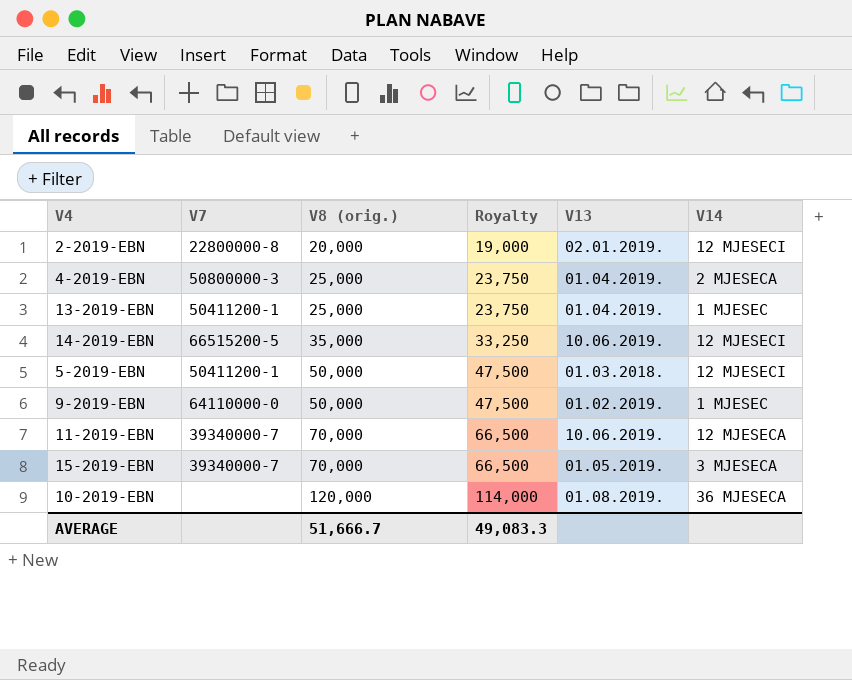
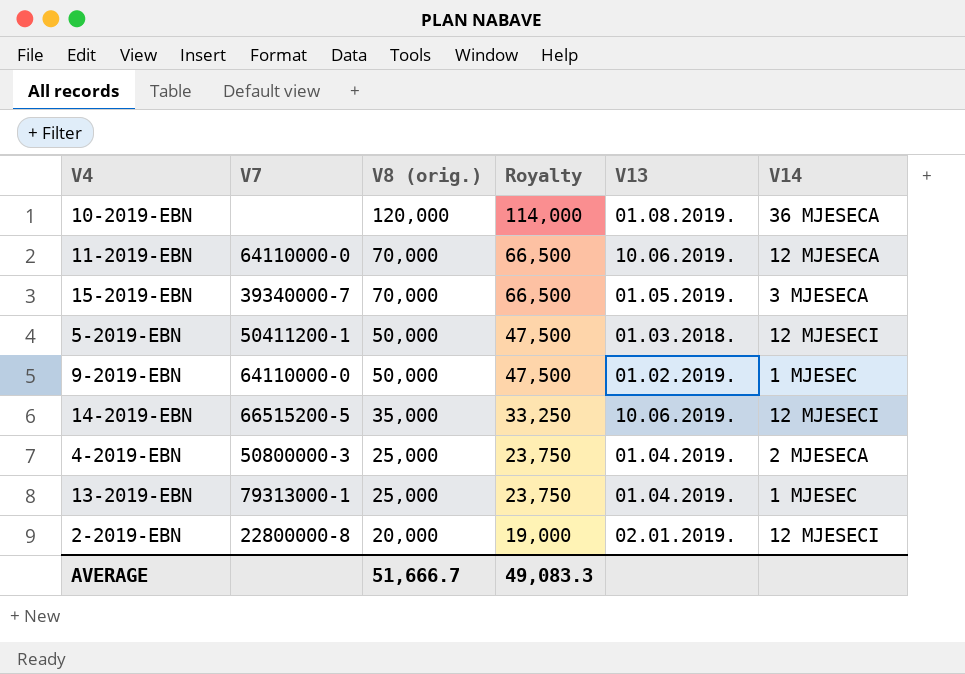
row order: V8 (orig.) ascending -> V8 (orig.) descending
11-2019-EBN | V7: 39340000-7 -> 64110000-0
13-2019-EBN | V7: 50411200-1 -> 79313000-1

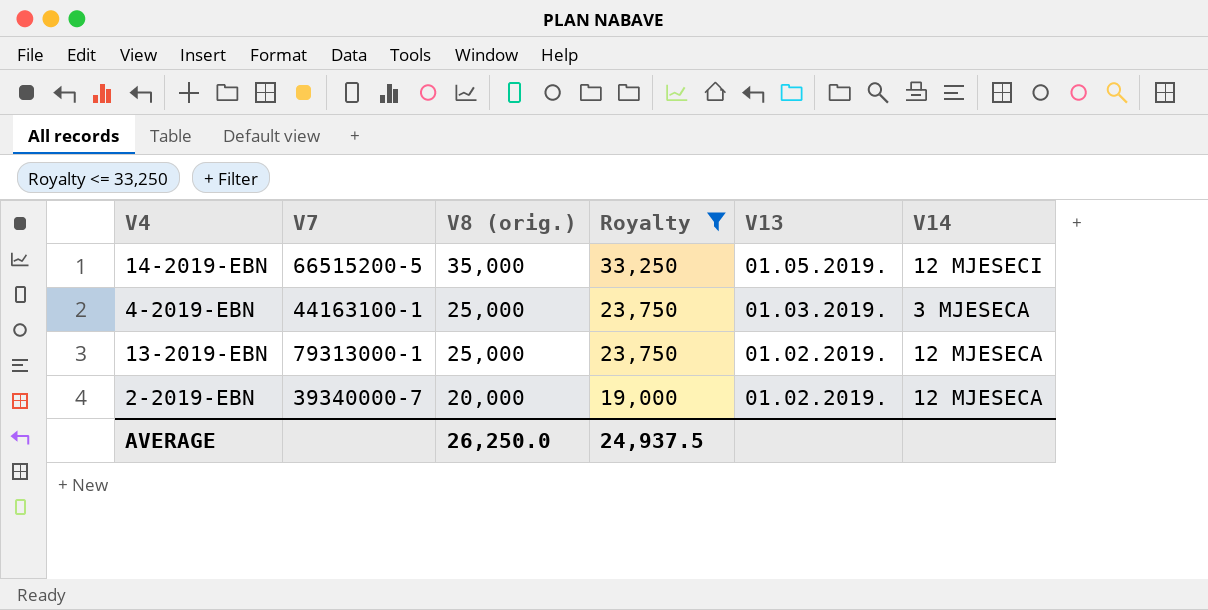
filter: none -> Royalty <= 33,250
14-2019-EBN | V13: 10.06.2019. -> 01.05.2019.
4-2019-EBN | V7: 50800000-3 -> 44163100-1
4-2019-EBN | V13: 01.04.2019. -> 01.03.2019.
4-2019-EBN | V14: 2 MJESECA -> 3 MJESECA
13-2019-EBN | V13: 01.04.2019. -> 01.02.2019.
13-2019-EBN | V14: 1 MJESEC -> 12 MJESECA
2-2019-EBN | V7: 22800000-8 -> 39340000-7
2-2019-EBN | V13: 02.01.2019. -> 01.02.2019.
2-2019-EBN | V14: 12 MJESECI -> 12 MJESECA
AVERAGE | V8 (orig.): 51,666.7 -> 26,250.0
AVERAGE | Royalty: 49,083.3 -> 24,937.5

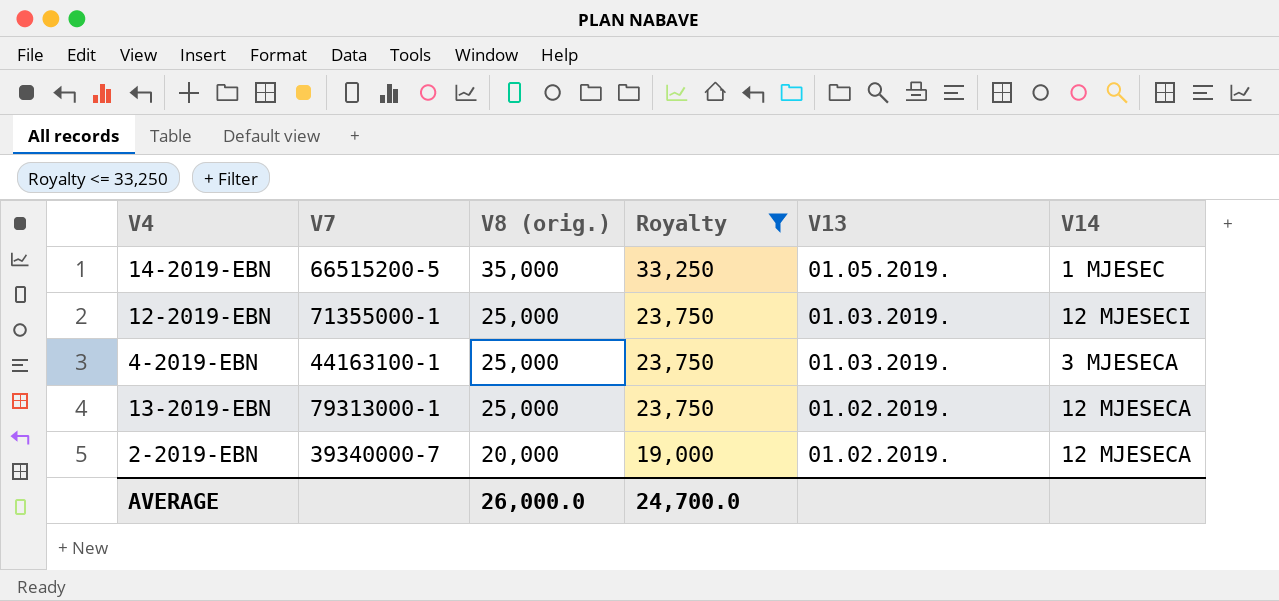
14-2019-EBN | V14: 12 MJESECI -> 1 MJESEC
row 12-2019-EBN: none -> 71355000-1 | 25,000 | 23,750 | 01.03.2019. | 12 MJESECI
AVERAGE | V8 (orig.): 26,250.0 -> 26,000.0
AVERAGE | Royalty: 24,937.5 -> 24,700.0

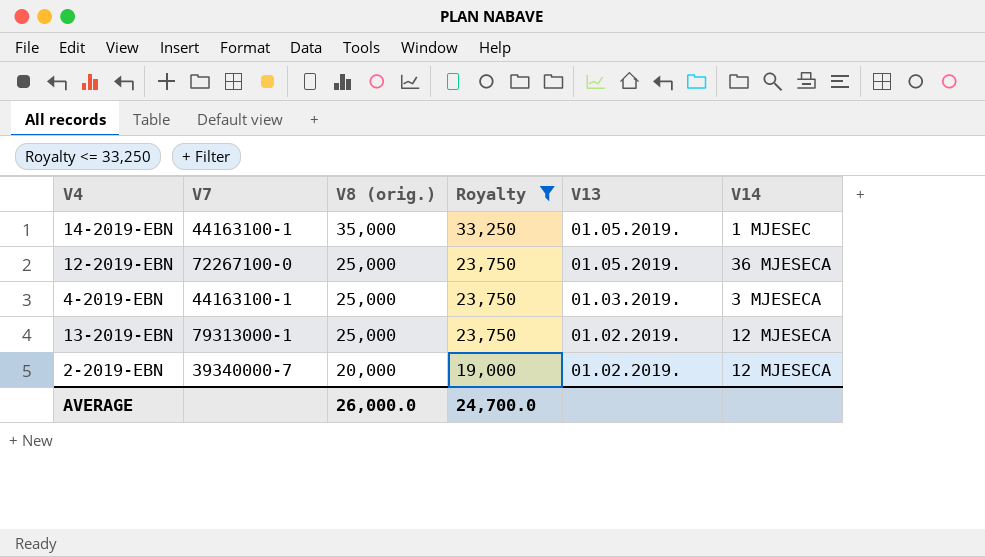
14-2019-EBN | V7: 66515200-5 -> 44163100-1
12-2019-EBN | V7: 71355000-1 -> 72267100-0
12-2019-EBN | V13: 01.03.2019. -> 01.05.2019.
12-2019-EBN | V14: 12 MJESECI -> 36 MJESECA

